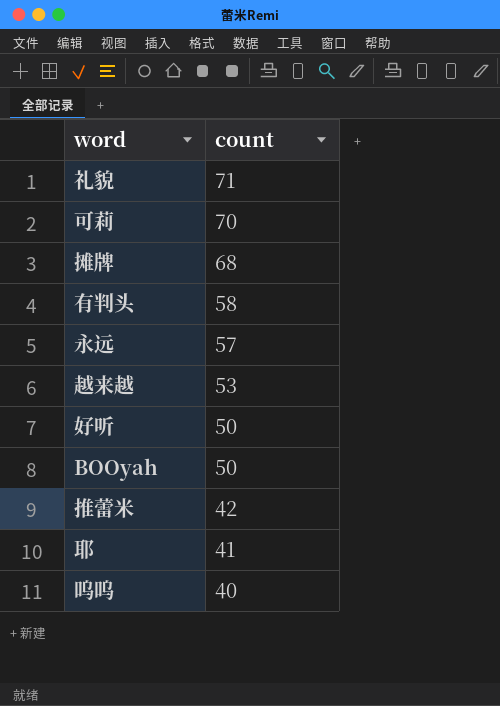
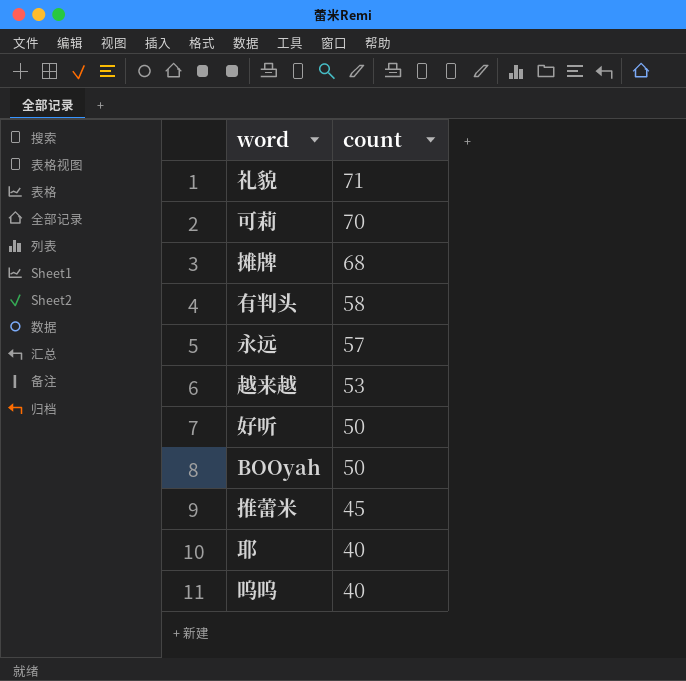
推蕾米 | count: 42 -> 45
耶 | count: 41 -> 40

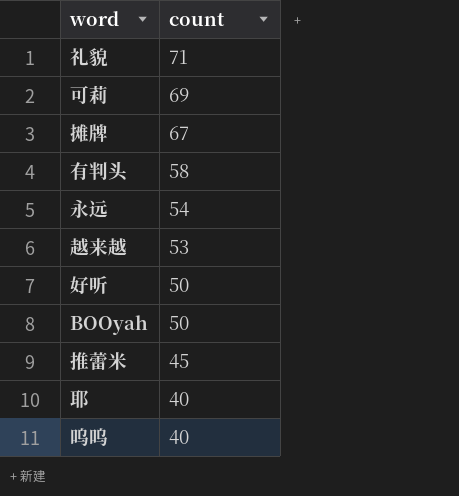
可莉 | count: 70 -> 69
摊牌 | count: 68 -> 67
永远 | count: 57 -> 54

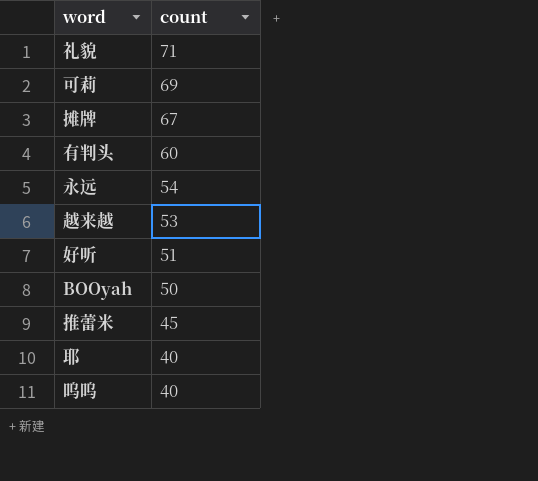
有判头 | count: 58 -> 60
好听 | count: 50 -> 51

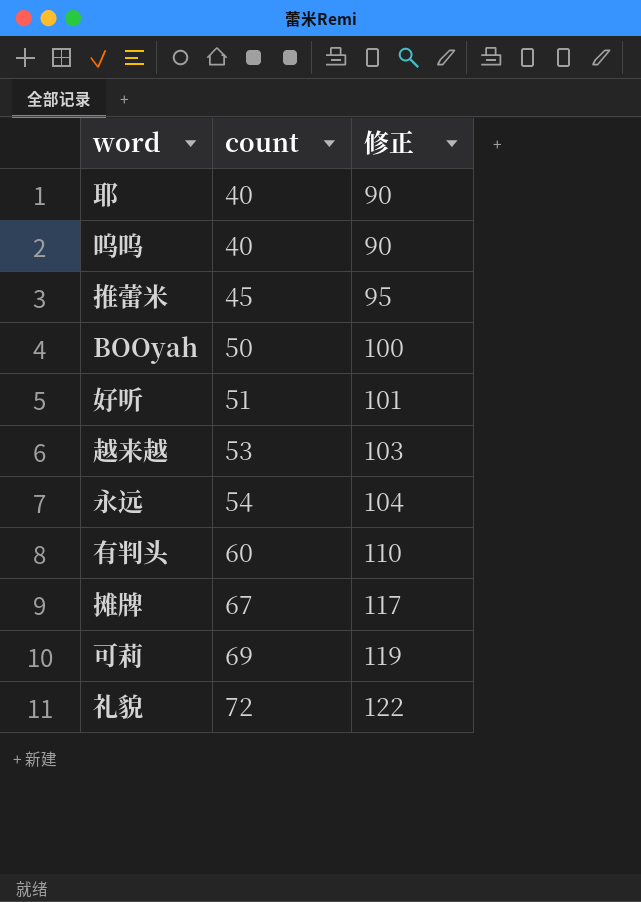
row order: count descending -> count ascending
column 修正 | formula: none -> [count] + 50
礼貌 | count: 71 -> 72

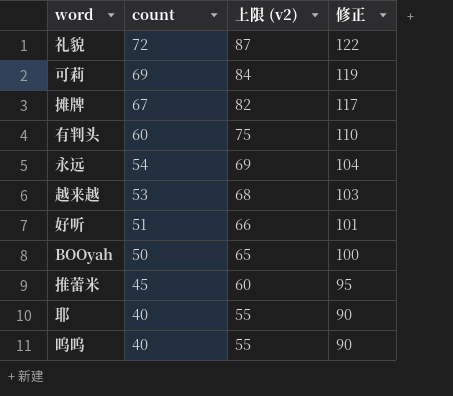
row order: count ascending -> count descending
column 上限 (v2) | formula: none -> [count] + 15

